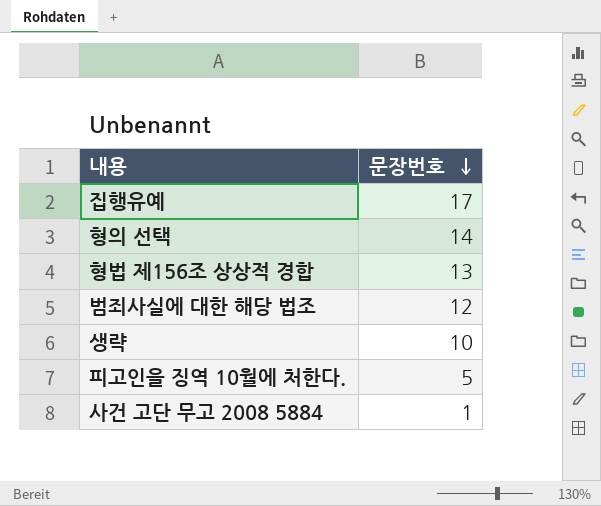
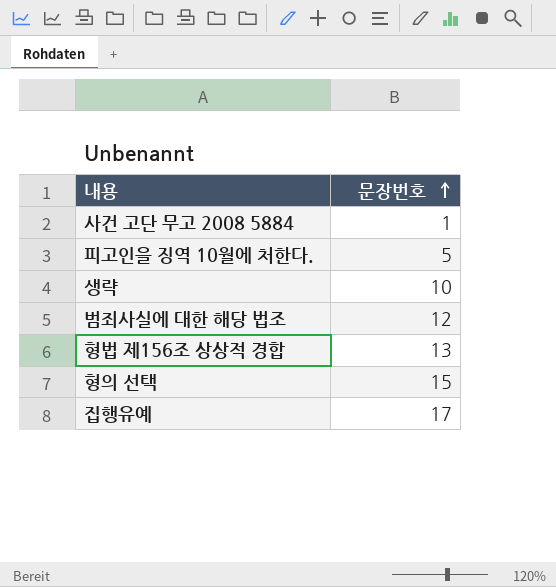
row order: 문장번호 descending -> 문장번호 ascending
형의 선택 | 문장번호: 14 -> 15

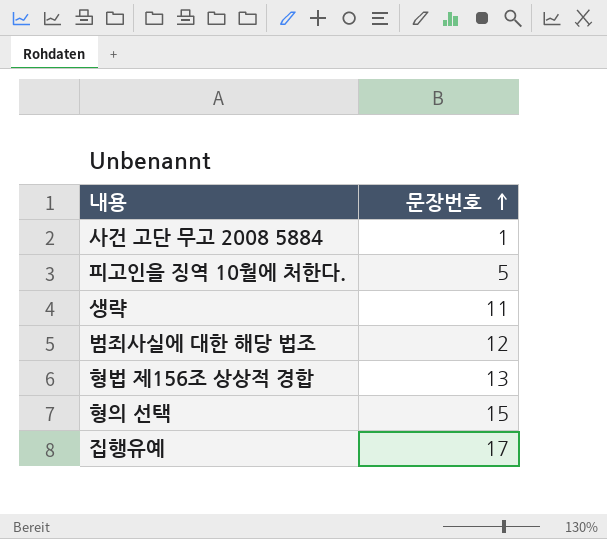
생략 | 문장번호: 10 -> 11

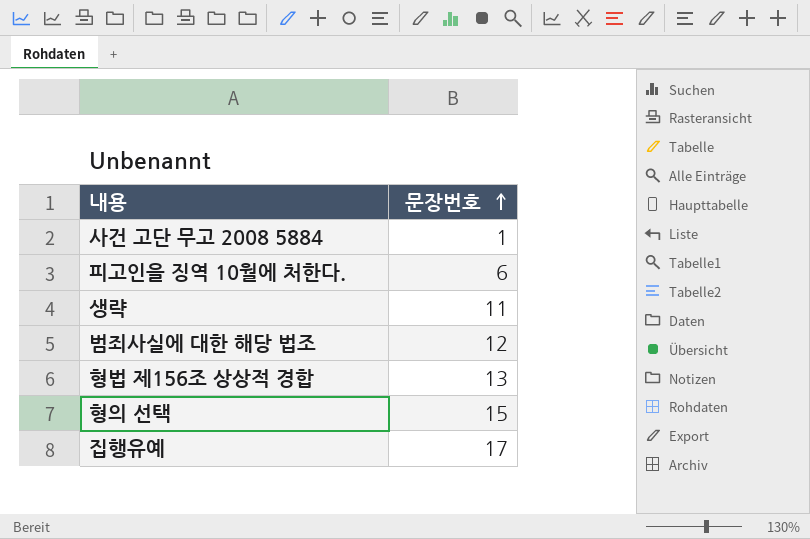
피고인을 징역 10월에 처한다. | 문장번호: 5 -> 6

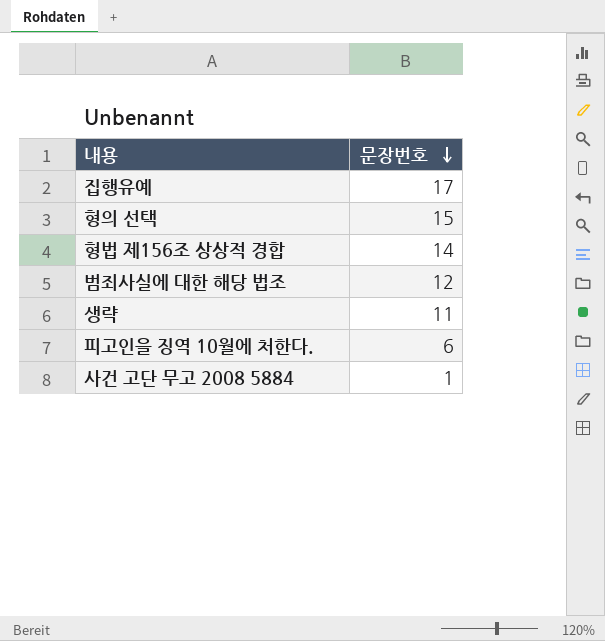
row order: 문장번호 ascending -> 문장번호 descending
형법 제156조 상상적 경합 | 문장번호: 13 -> 14

